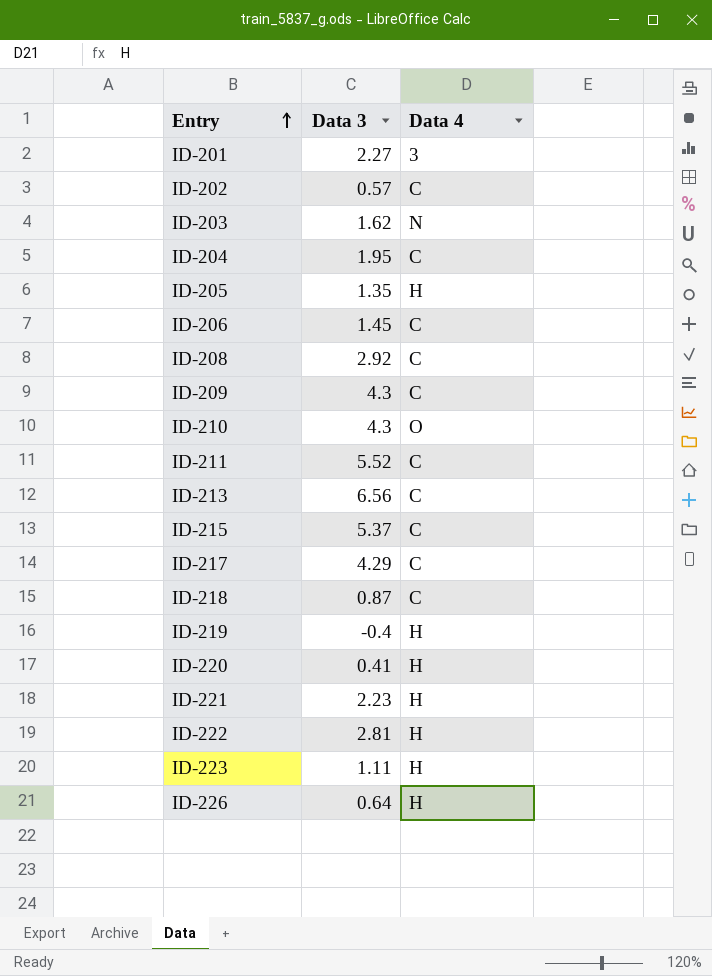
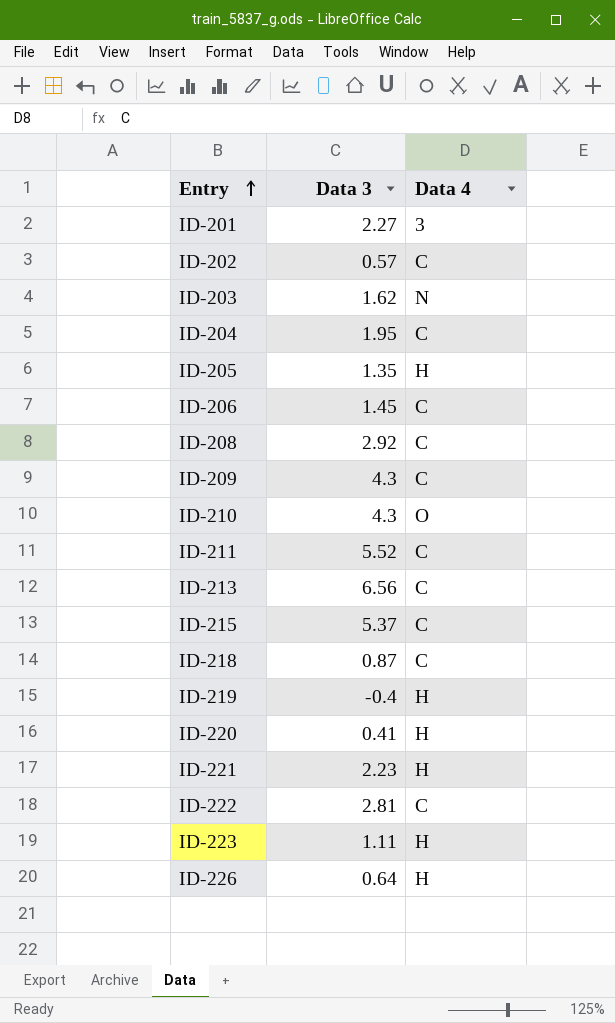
row ID-217: 4.29 | C -> none
ID-222 | Data 4: H -> C

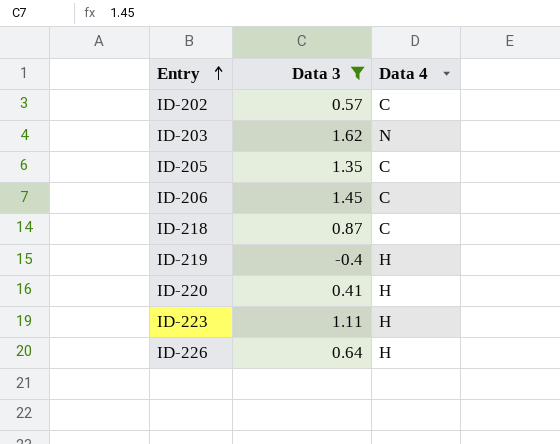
filter: none -> Data 3 <= 1.62
ID-205 | Data 4: H -> C

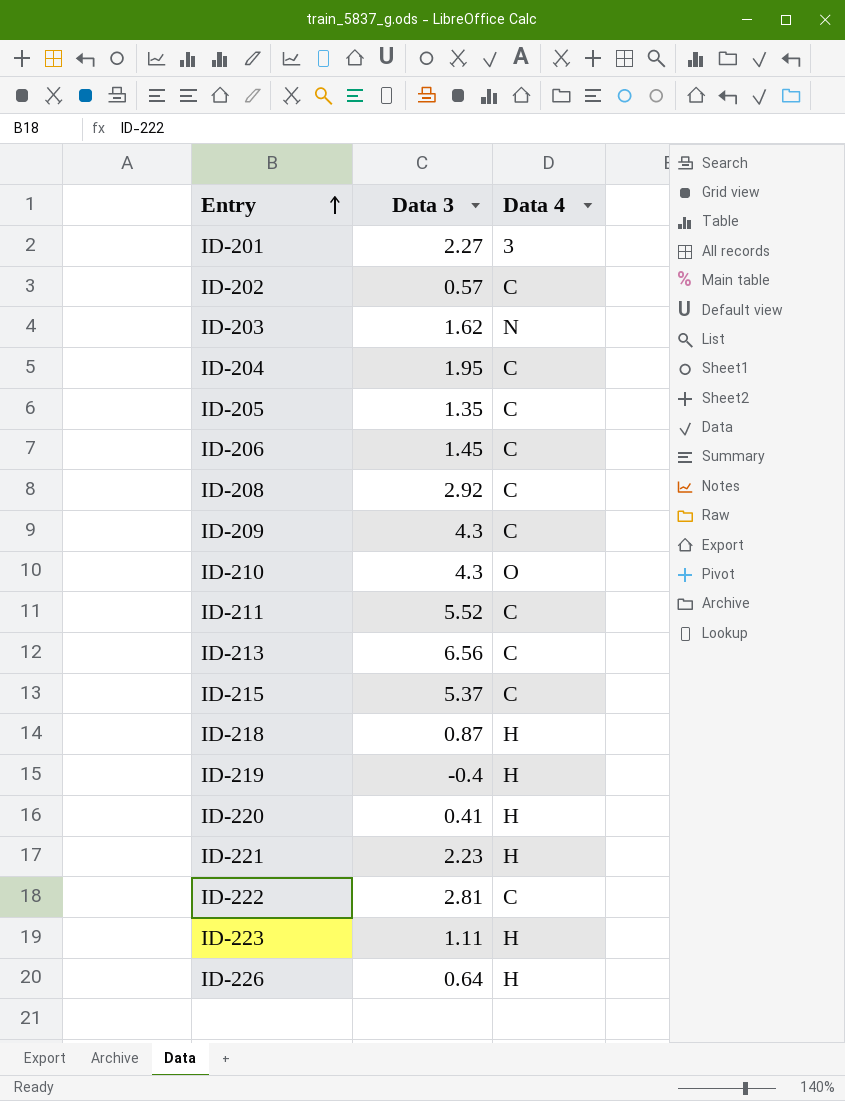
filter: Data 3 <= 1.62 -> none
ID-218 | Data 4: C -> H

